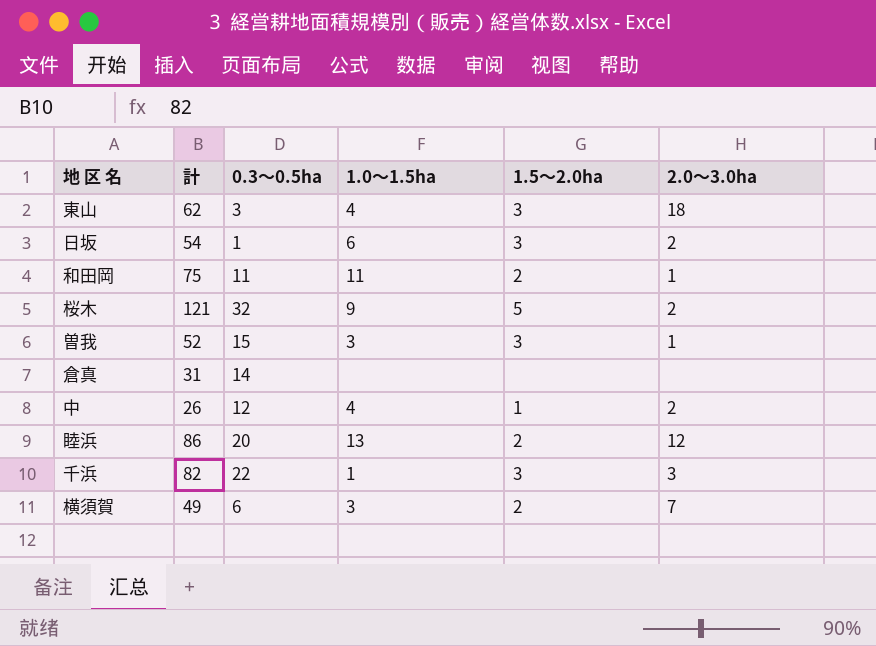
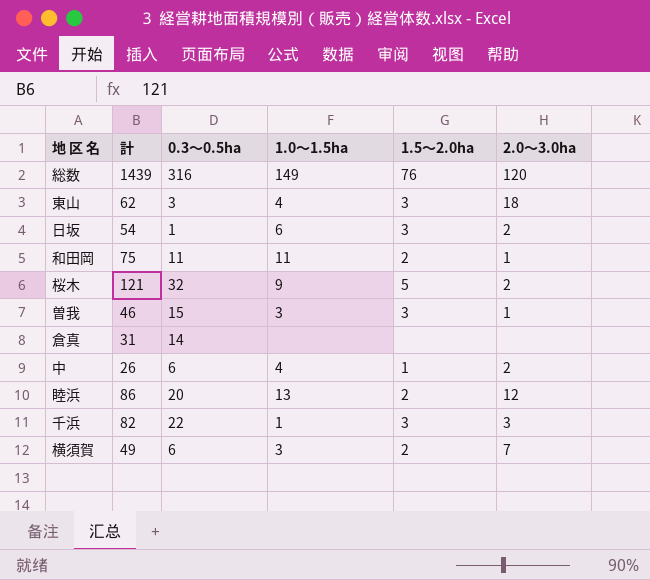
row 総数: none -> 1439 | 316 | 149 | 76 | 120
曽我 | 計: 52 -> 46
中 | 0.3～0.5ha: 12 -> 6

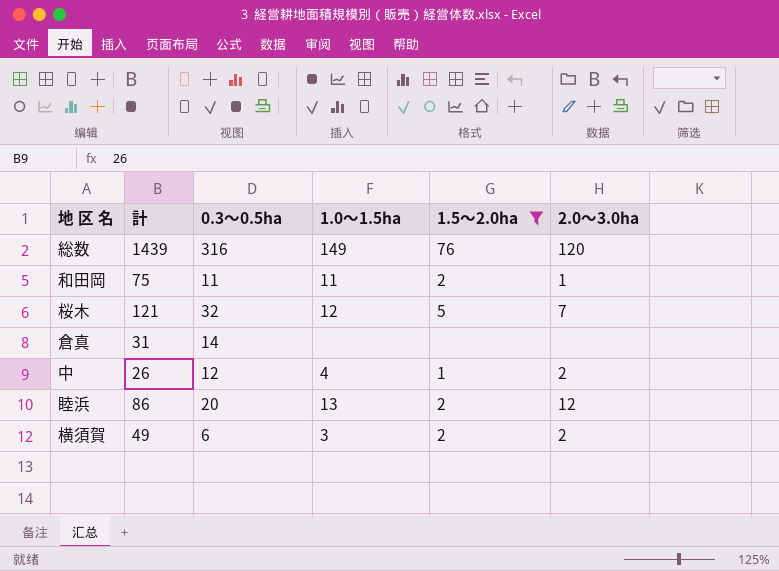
filter: none -> 1.5～2.0ha != 3
桜木 | 1.0～1.5ha: 9 -> 12
桜木 | 2.0～3.0ha: 2 -> 7
中 | 0.3～0.5ha: 6 -> 12
横須賀 | 2.0～3.0ha: 7 -> 2

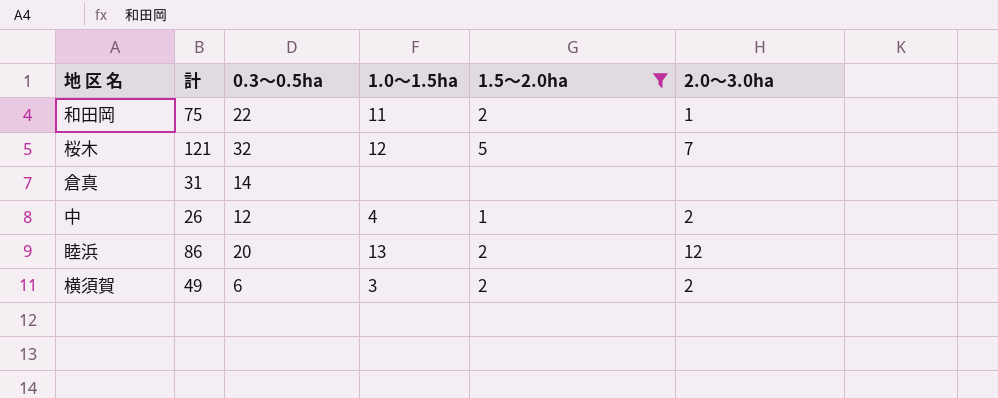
row 総数: 1439 | 316 | 149 | 76 | 120 -> none
和田岡 | 0.3～0.5ha: 11 -> 22

